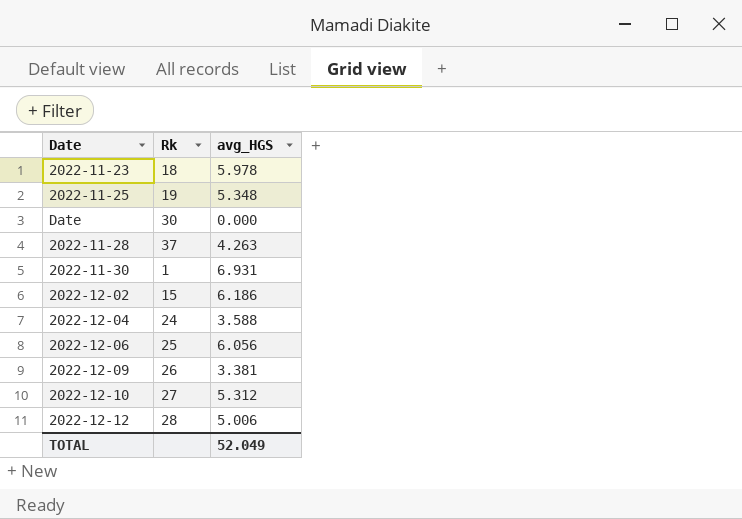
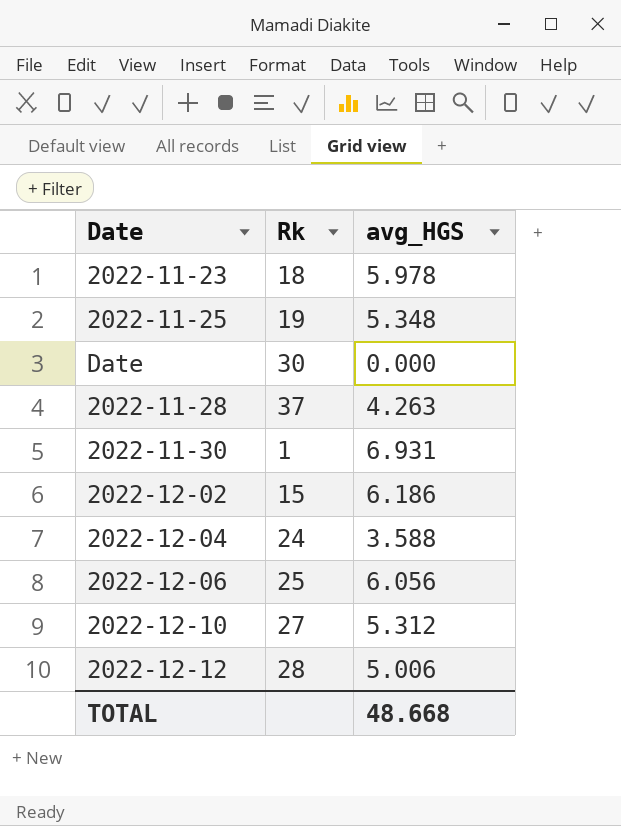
row 2022-12-09: 26 | 3.381 -> none
TOTAL | avg_HGS: 52.049 -> 48.668

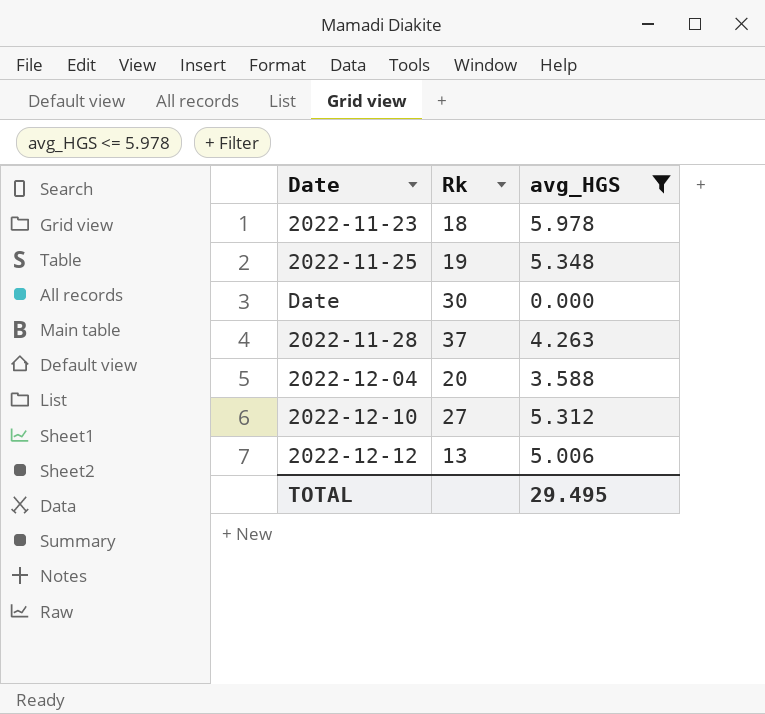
filter: none -> avg_HGS <= 5.978
2022-12-04 | Rk: 24 -> 20
2022-12-12 | Rk: 28 -> 13
TOTAL | avg_HGS: 48.668 -> 29.495

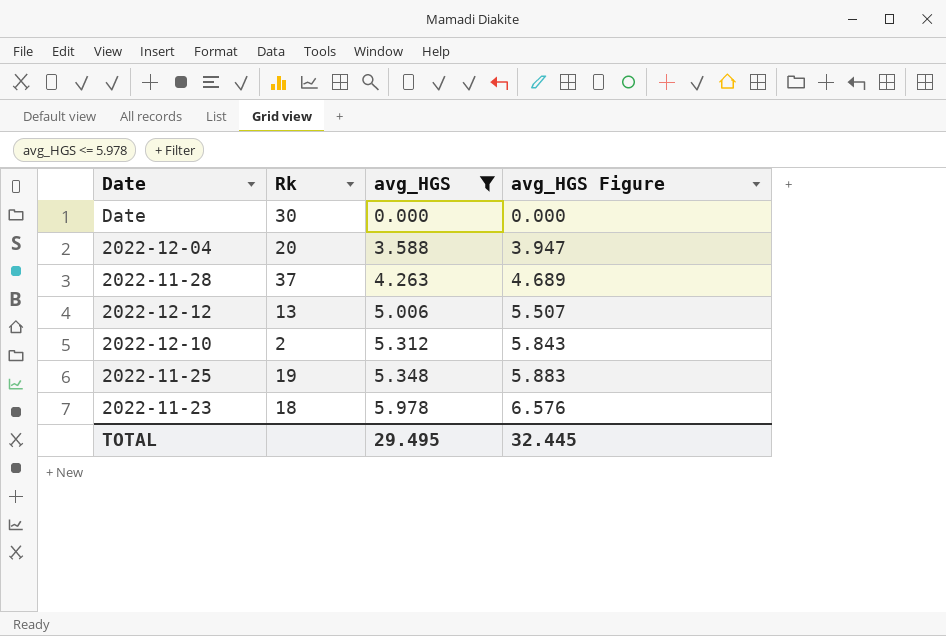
row order: none -> avg_HGS ascending
column avg_HGS Figure | formula: none -> [avg_HGS] * 1.1
2022-12-10 | Rk: 27 -> 2

